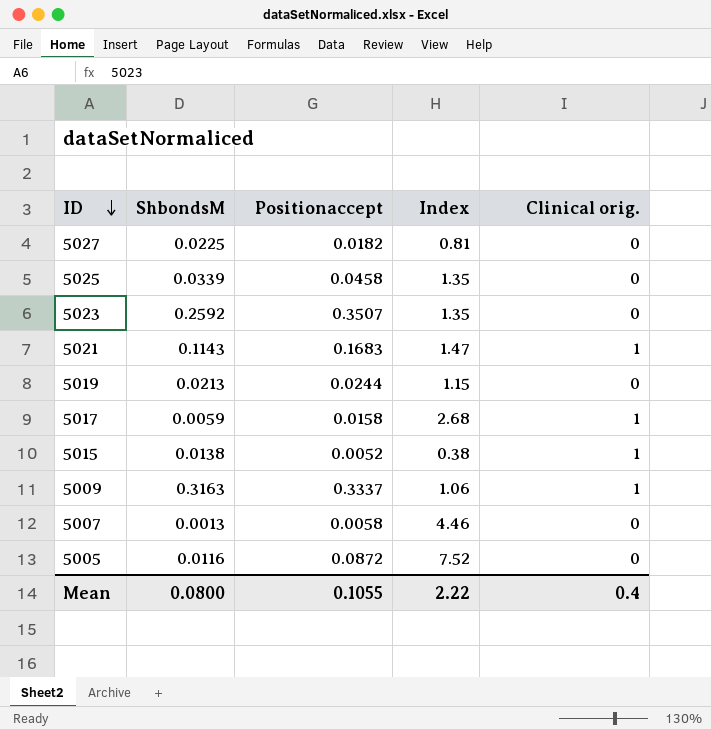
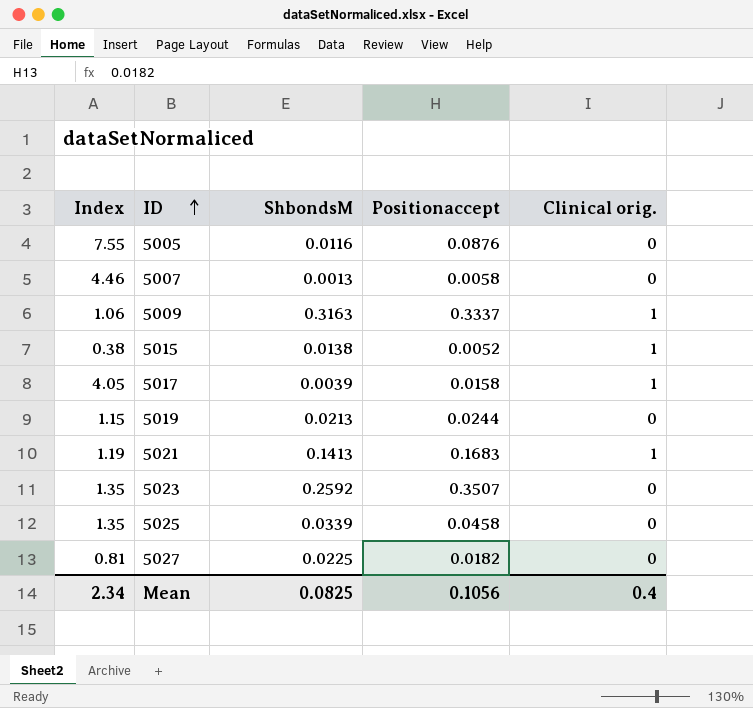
row order: ID descending -> ID ascending
column Index | position: 4 -> 1
5005 | Index: 7.52 -> 7.55
5005 | Positionaccept: 0.0872 -> 0.0876
5017 | Index: 2.68 -> 4.05
5017 | ShbondsM: 0.0059 -> 0.0039
5021 | Index: 1.47 -> 1.19
5021 | ShbondsM: 0.1143 -> 0.1413
Mean | Index: 2.22 -> 2.34
Mean | ShbondsM: 0.0800 -> 0.0825
Mean | Positionaccept: 0.1055 -> 0.1056

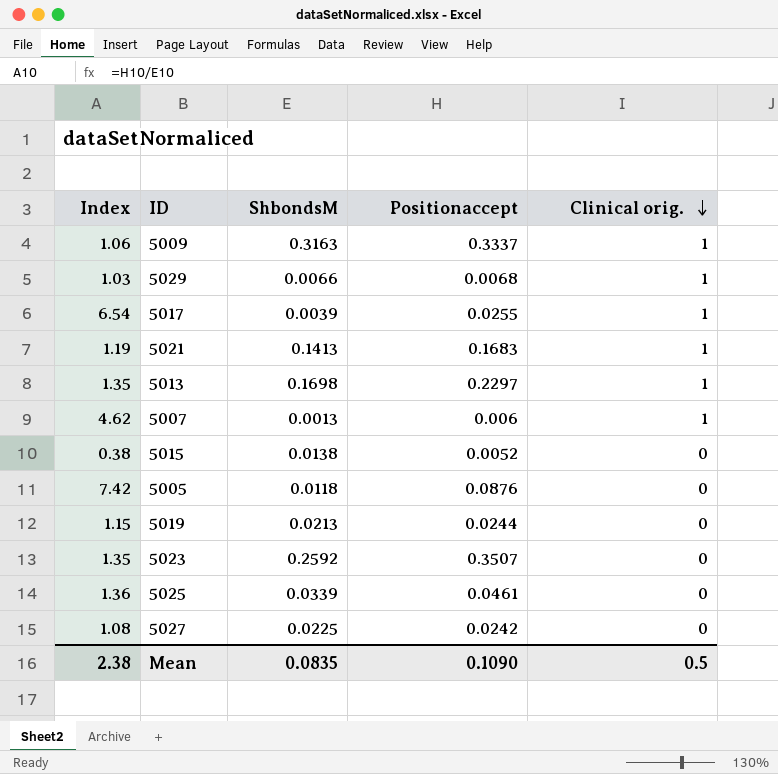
row order: ID ascending -> Clinical orig. descending
row 5029: none -> 1.03 | 0.0066 | 0.0068 | 1
5017 | Index: 4.05 -> 6.54
5017 | Positionaccept: 0.0158 -> 0.0255
row 5013: none -> 1.35 | 0.1698 | 0.2297 | 1
5007 | Index: 4.46 -> 4.62
5007 | Positionaccept: 0.0058 -> 0.006
5007 | Clinical orig.: 0 -> 1
5015 | Clinical orig.: 1 -> 0
5005 | Index: 7.55 -> 7.42
5005 | ShbondsM: 0.0116 -> 0.0118
5025 | Index: 1.35 -> 1.36
5025 | Positionaccept: 0.0458 -> 0.0461
5027 | Index: 0.81 -> 1.08
5027 | Positionaccept: 0.0182 -> 0.0242
Mean | Index: 2.34 -> 2.38
Mean | ShbondsM: 0.0825 -> 0.0835
Mean | Positionaccept: 0.1056 -> 0.1090
Mean | Clinical orig.: 0.4 -> 0.5

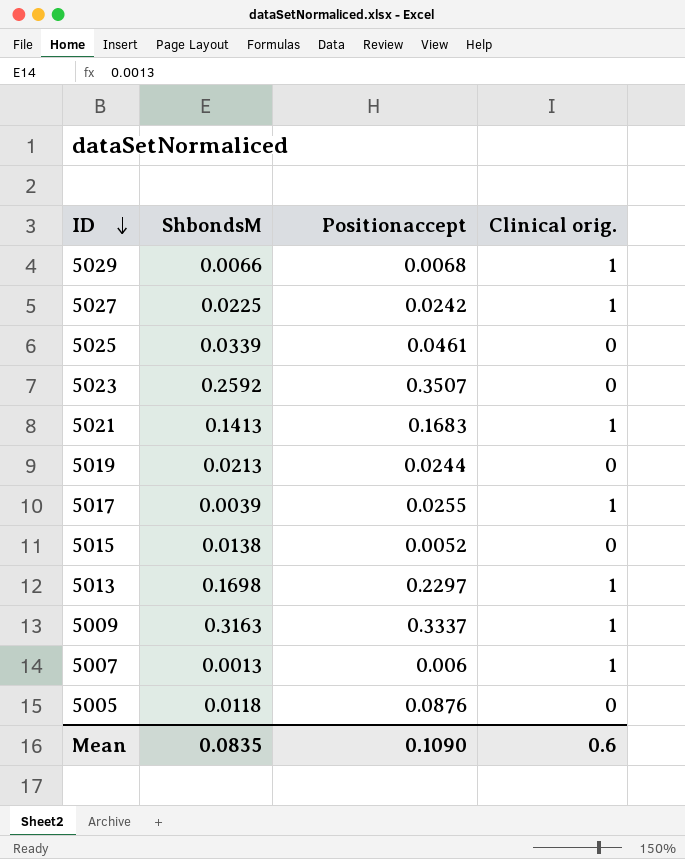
row order: Clinical orig. descending -> ID descending
column Index | formula: [Positionaccept] / [ShbondsM] -> none
5027 | Clinical orig.: 0 -> 1
Mean | Clinical orig.: 0.5 -> 0.6

